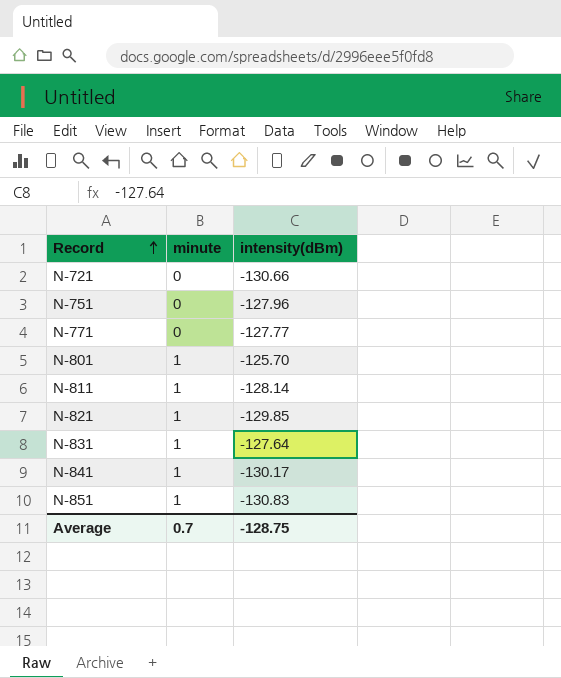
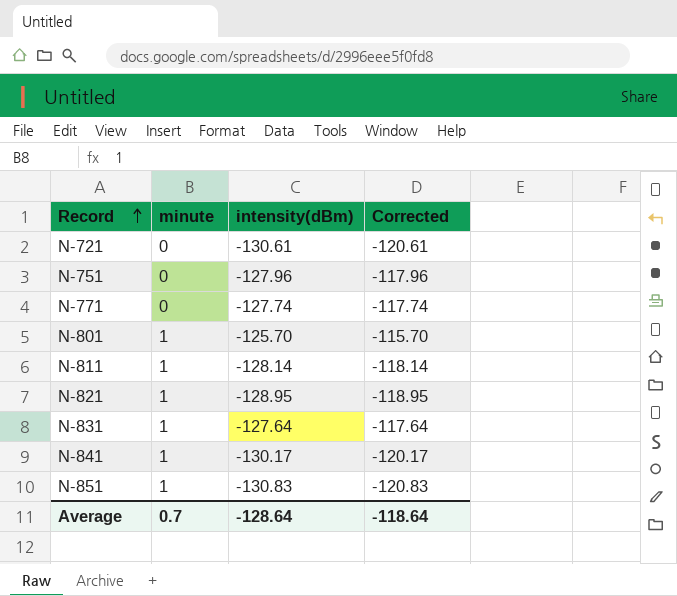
column Corrected | formula: none -> [intensity(dBm)] + 10
N-721 | intensity(dBm): -130.66 -> -130.61
N-771 | intensity(dBm): -127.77 -> -127.74
N-821 | intensity(dBm): -129.85 -> -128.95
Average | intensity(dBm): -128.75 -> -128.64

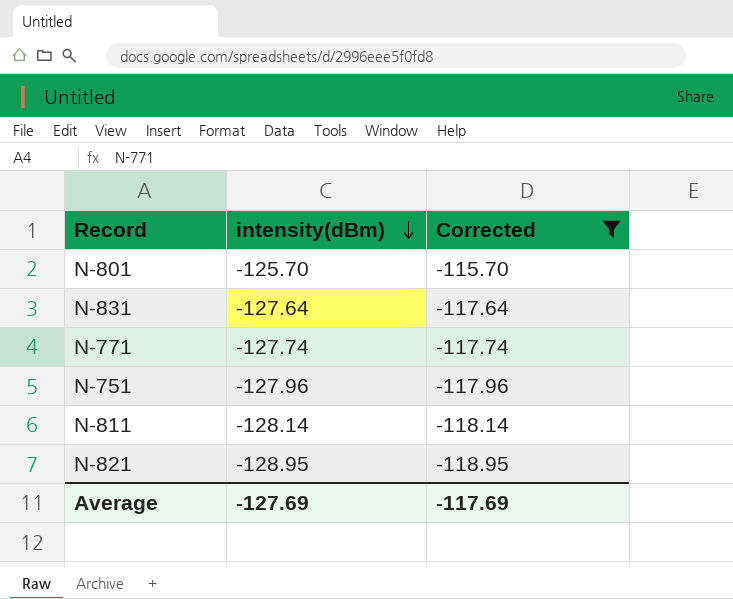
filter: none -> Corrected >= -118.95
row order: Record ascending -> intensity(dBm) descending
column minute | position: 2 -> none
Average | intensity(dBm): -128.64 -> -127.69
Average | Corrected: -118.64 -> -117.69

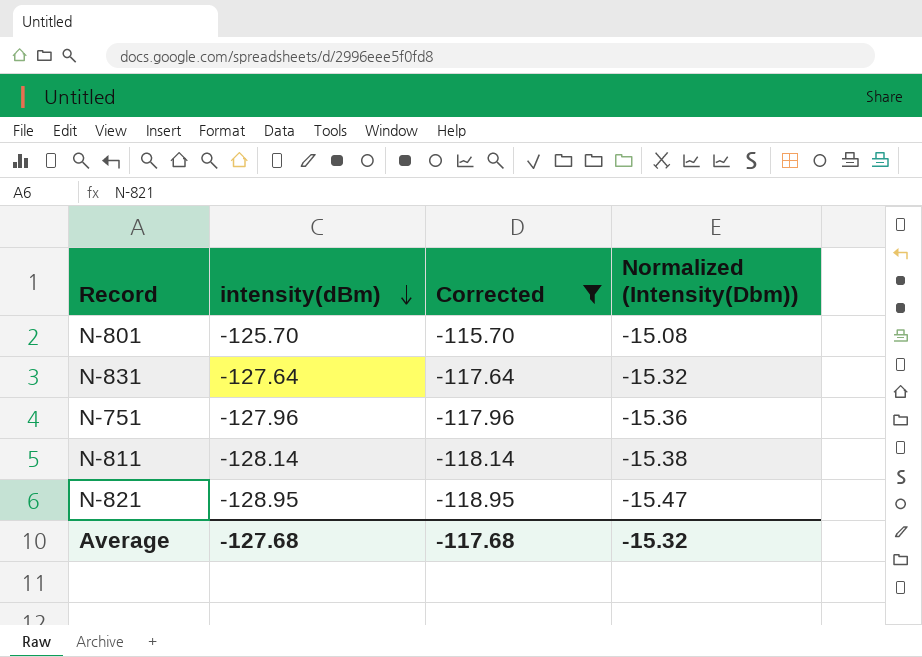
column Normalized (Intensity(Dbm)) | formula: none -> [intensity(dBm)] * 0.12
row N-771: -127.74 | -117.74 -> none
Average | intensity(dBm): -127.69 -> -127.68
Average | Corrected: -117.69 -> -117.68

